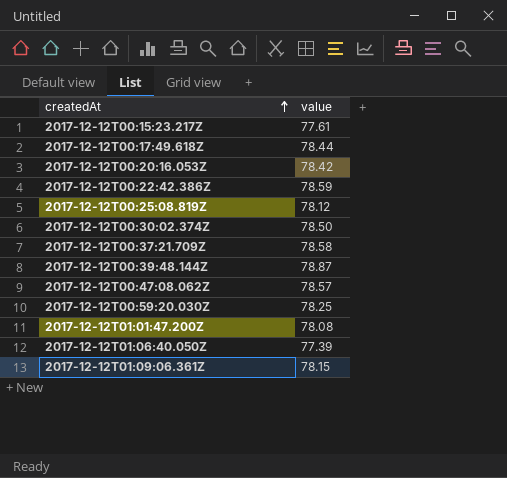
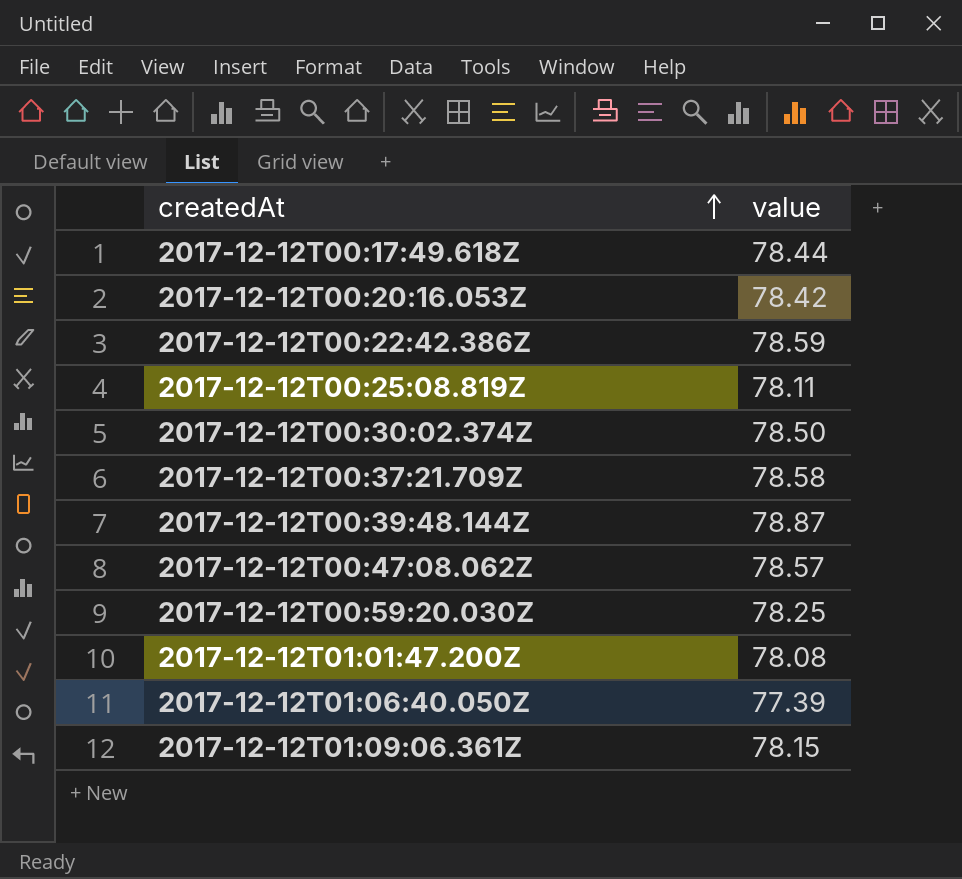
row 2017-12-12T00:15:23.217Z: 77.61 -> none
2017-12-12T00:25:08.819Z | value: 78.12 -> 78.11

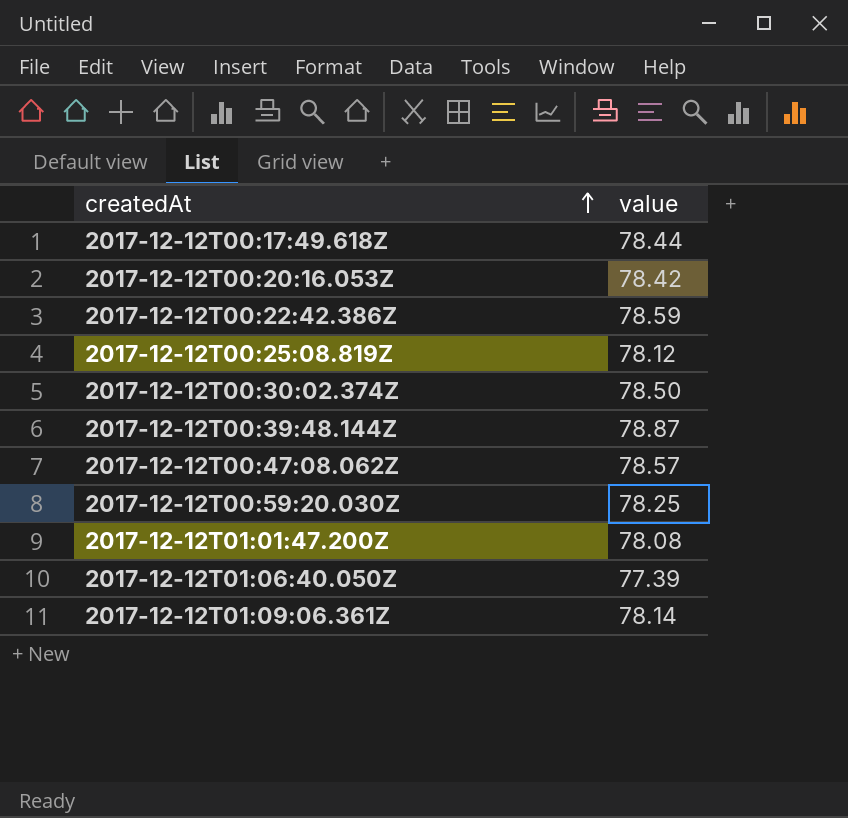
row 2017-12-12T00:37:21.709Z: 78.58 -> none
2017-12-12T00:25:08.819Z | value: 78.11 -> 78.12
2017-12-12T01:09:06.361Z | value: 78.15 -> 78.14

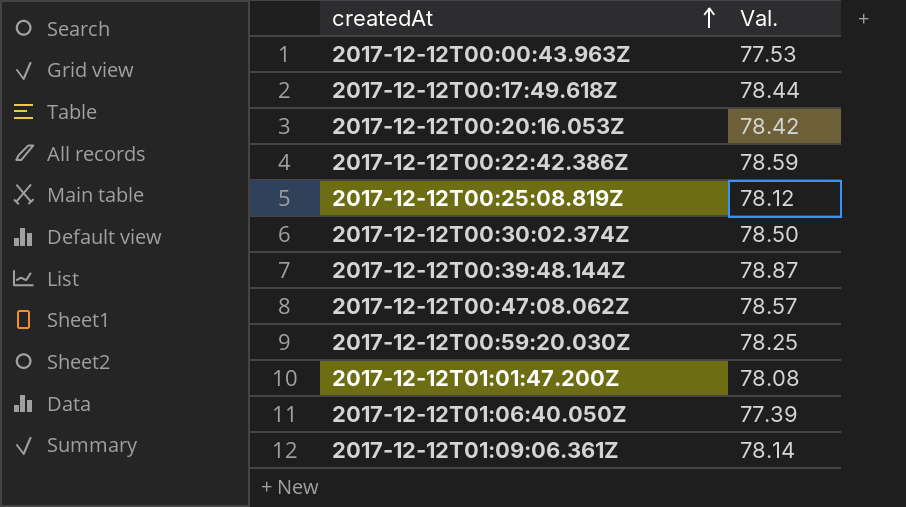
column name: value -> Val.
row 2017-12-12T00:00:43.963Z: none -> 77.53

